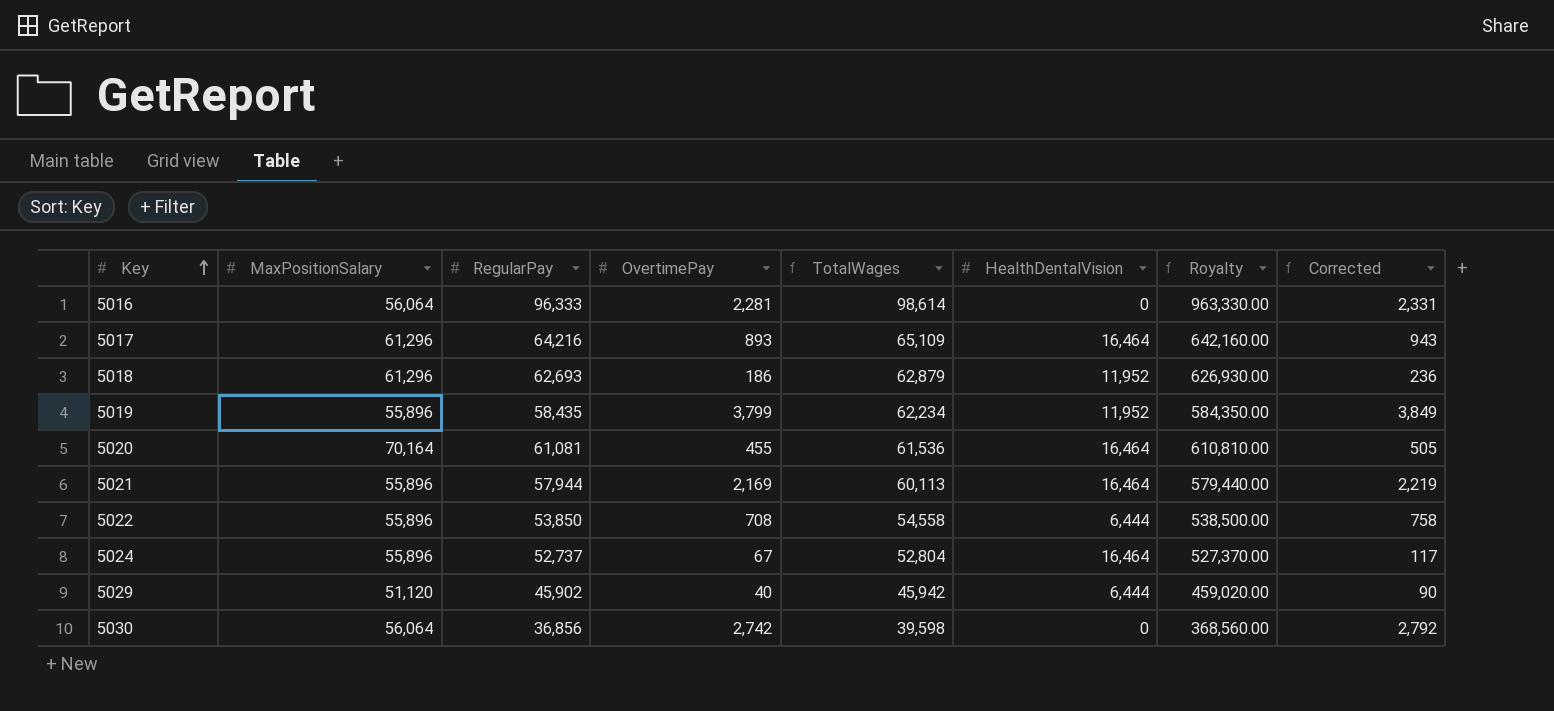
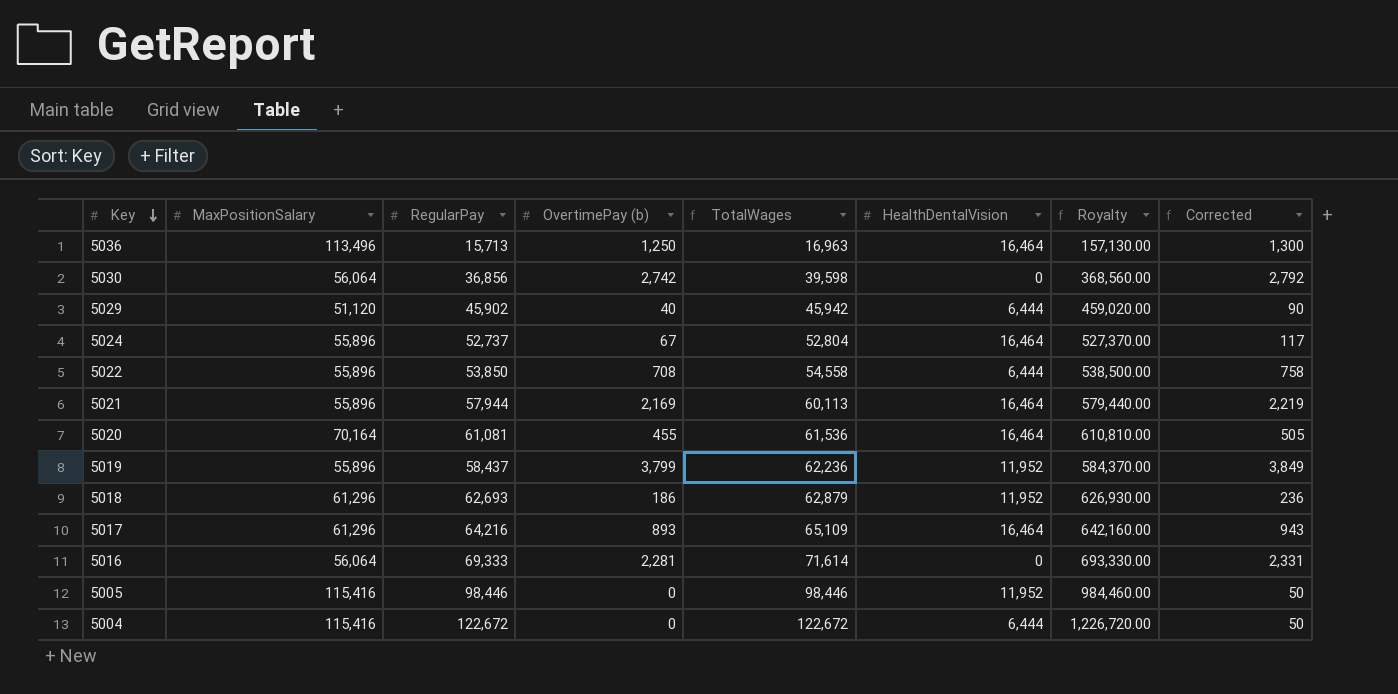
row order: Key ascending -> Key descending
column name: OvertimePay -> OvertimePay (b)
row 5036: none -> 113,496 | 15,713 | 1,250 | 16,963 | 16,464 | 157,130.00 | 1,300
5019 | RegularPay: 58,435 -> 58,437
5019 | TotalWages: 62,234 -> 62,236
5019 | Royalty: 584,350.00 -> 584,370.00
5016 | RegularPay: 96,333 -> 69,333
5016 | TotalWages: 98,614 -> 71,614
5016 | Royalty: 963,330.00 -> 693,330.00
row 5005: none -> 115,416 | 98,446 | 0 | 98,446 | 11,952 | 984,460.00 | 50
row 5004: none -> 115,416 | 122,672 | 0 | 122,672 | 6,444 | 1,226,720.00 | 50

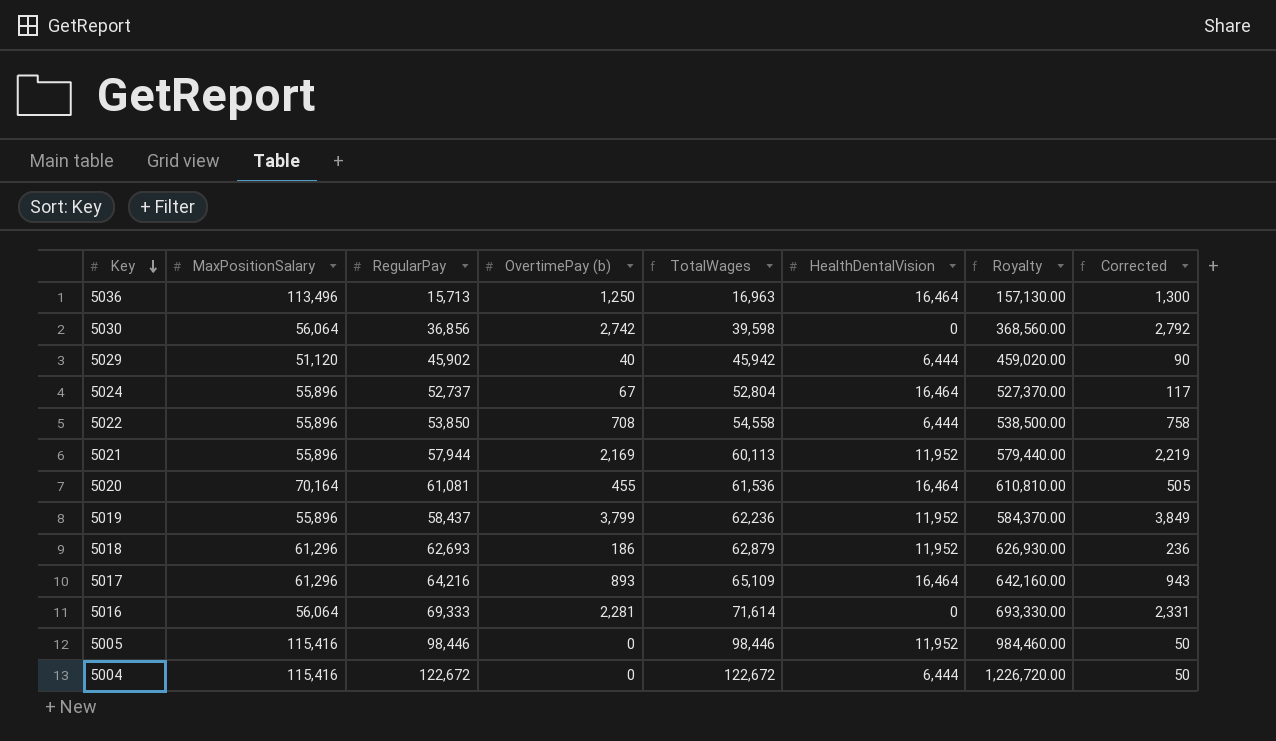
5021 | HealthDentalVision: 16,464 -> 11,952

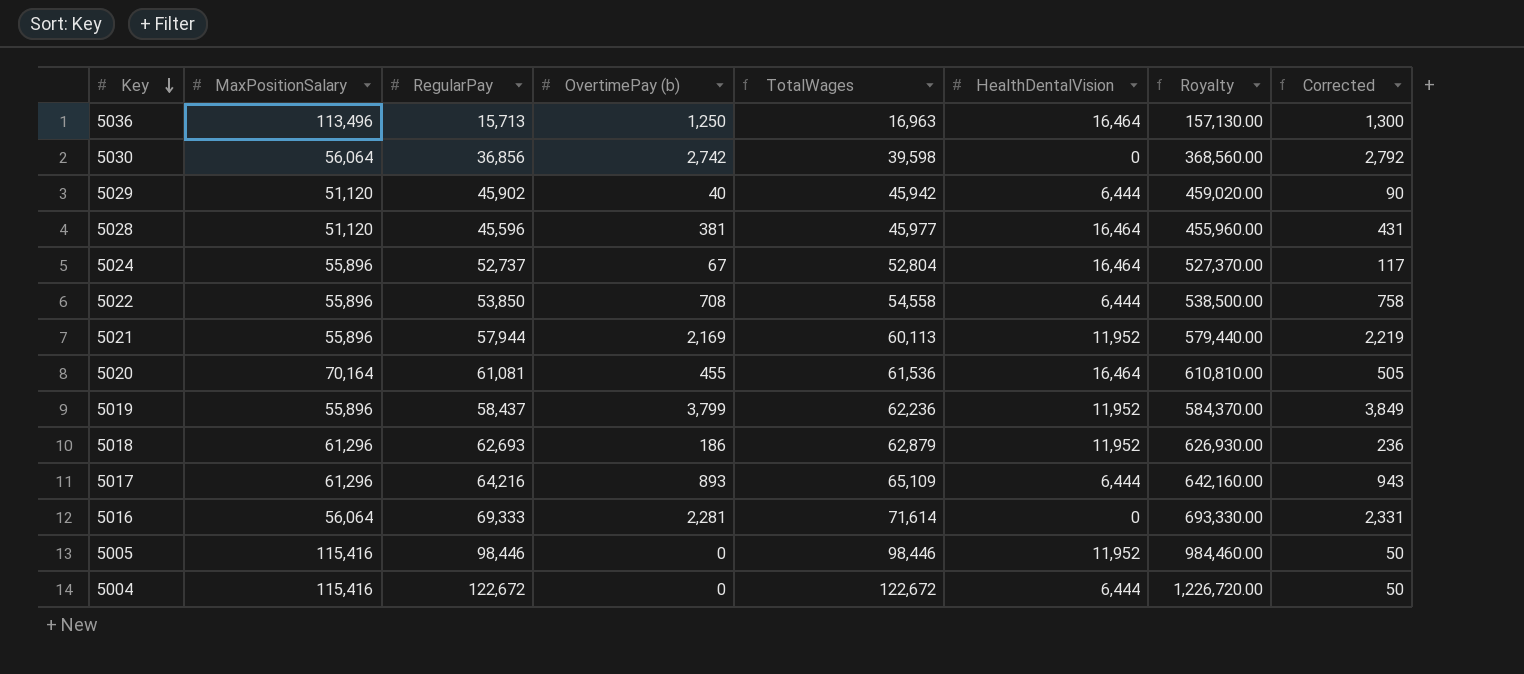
row 5028: none -> 51,120 | 45,596 | 381 | 45,977 | 16,464 | 455,960.00 | 431
5017 | HealthDentalVision: 16,464 -> 6,444

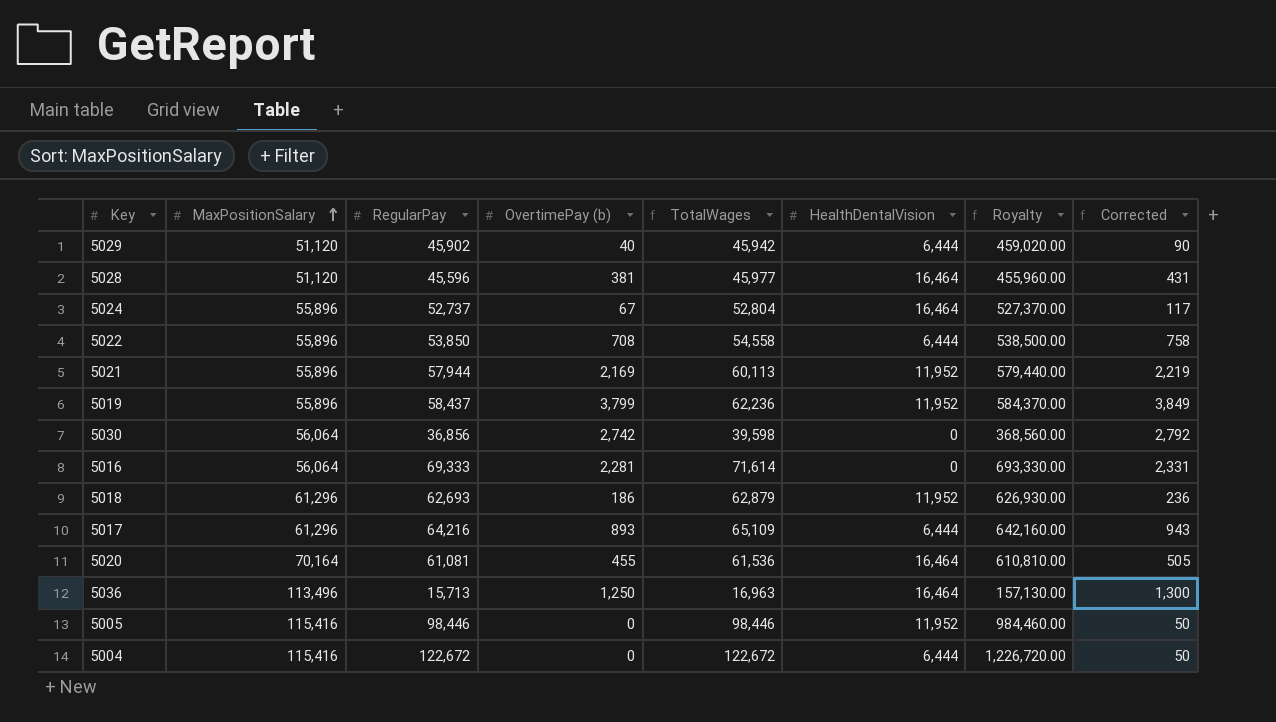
row order: Key descending -> MaxPositionSalary ascending

